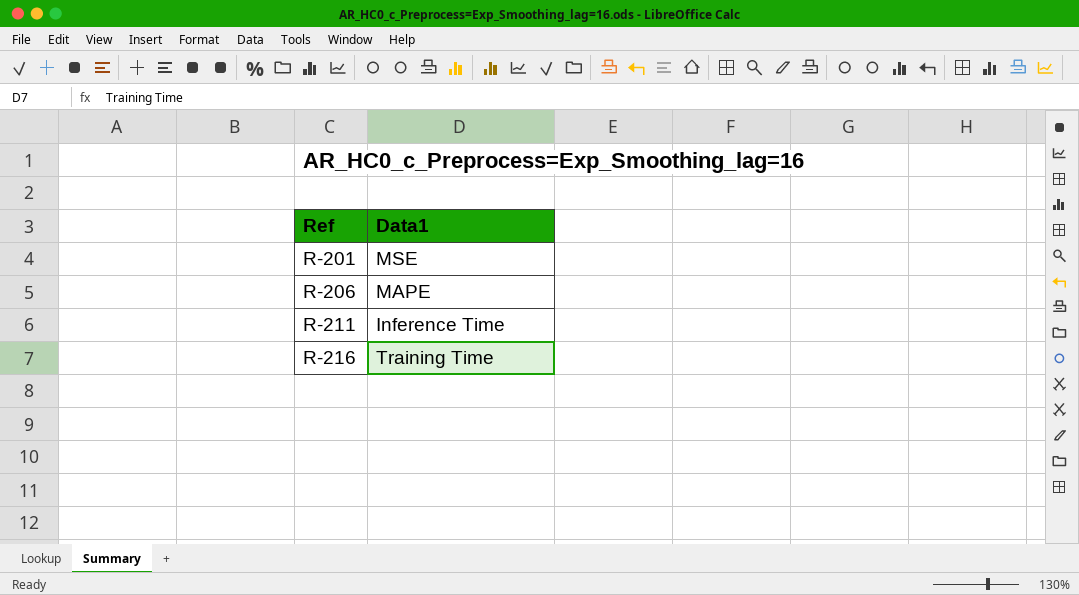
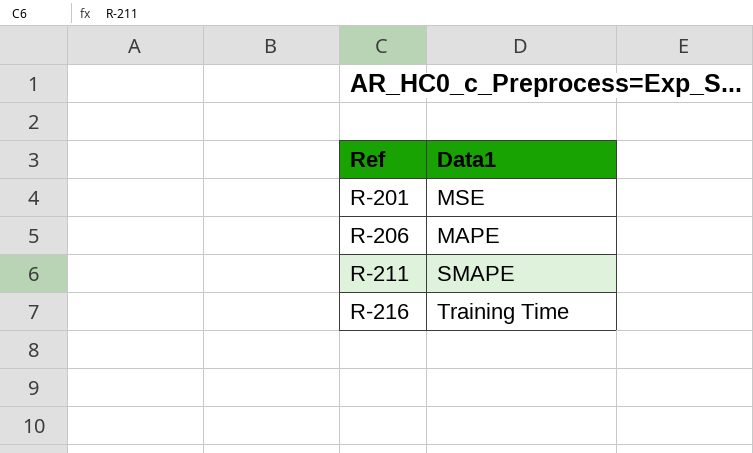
R-211 | Data1: Inference Time -> SMAPE

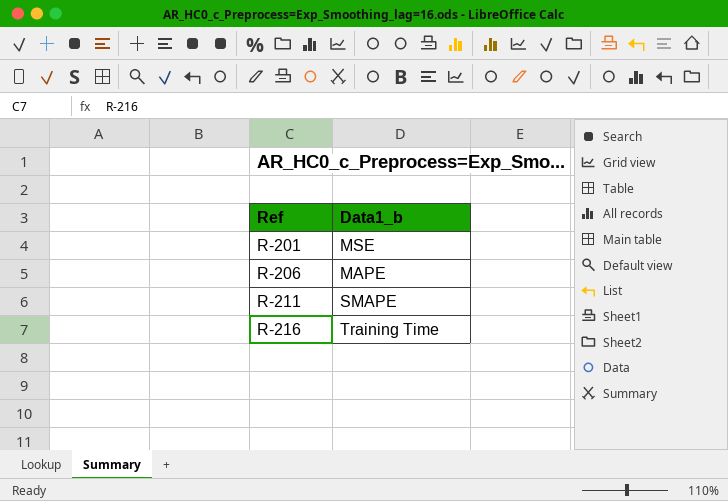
column name: Data1 -> Data1_b

